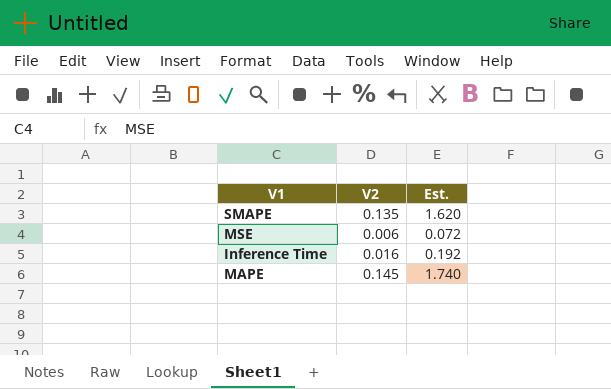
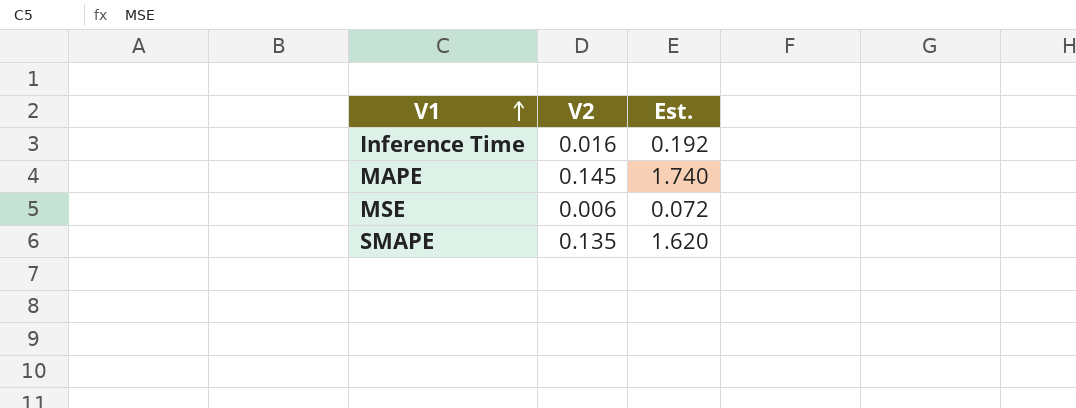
row order: none -> V1 ascending

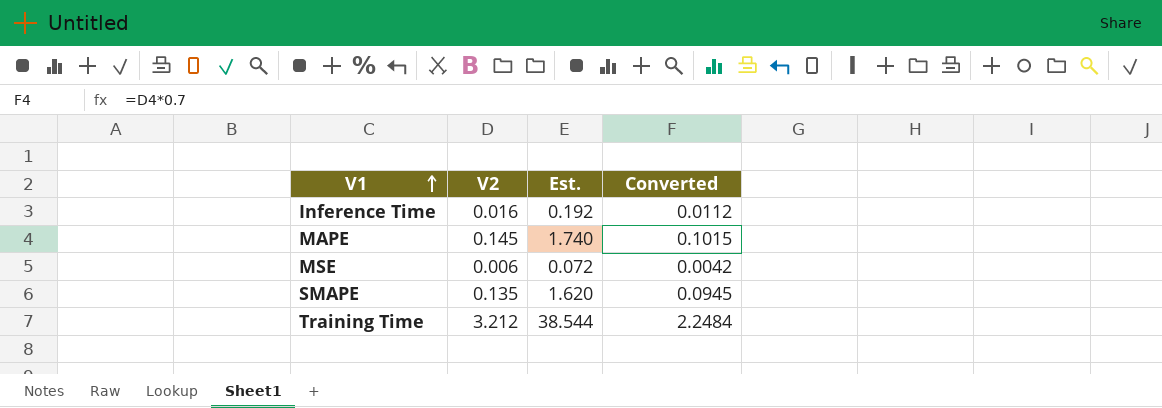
column Converted | formula: none -> [V2] * 0.7
row Training Time: none -> 3.212 | 38.544 | 2.2484

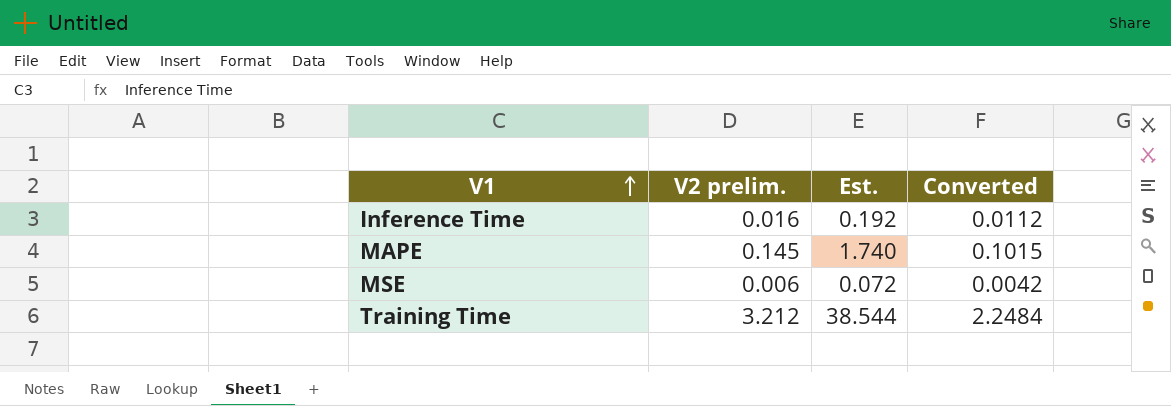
column name: V2 -> V2 prelim.
row SMAPE: 0.135 | 1.620 | 0.0945 -> none

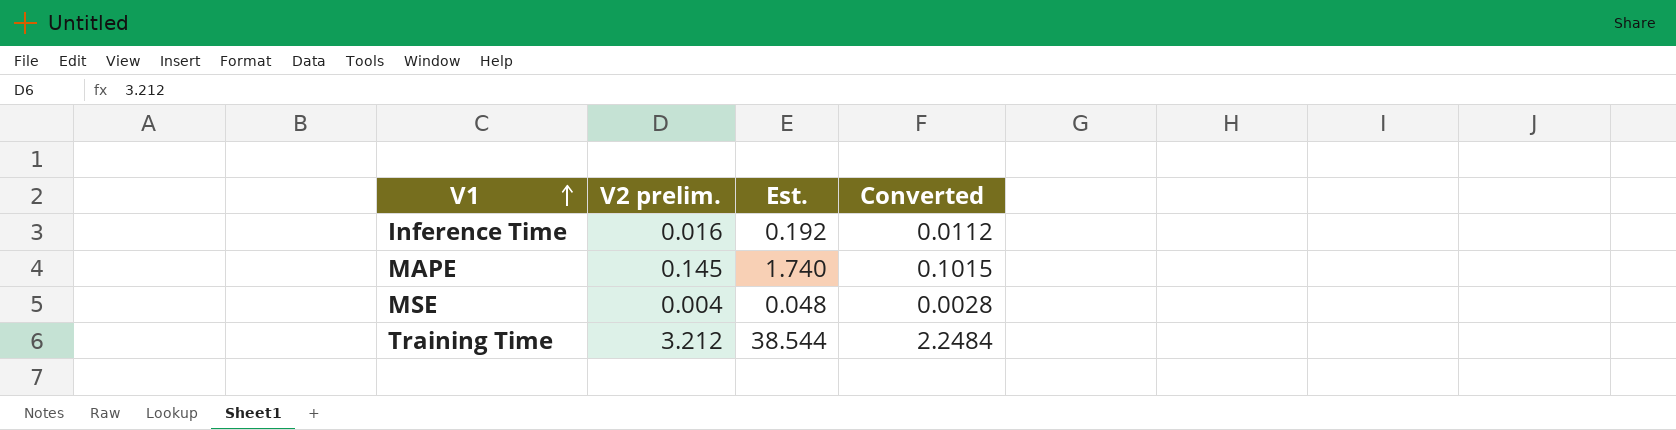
MSE | V2 prelim.: 0.006 -> 0.004
MSE | Est.: 0.072 -> 0.048
MSE | Converted: 0.0042 -> 0.0028

